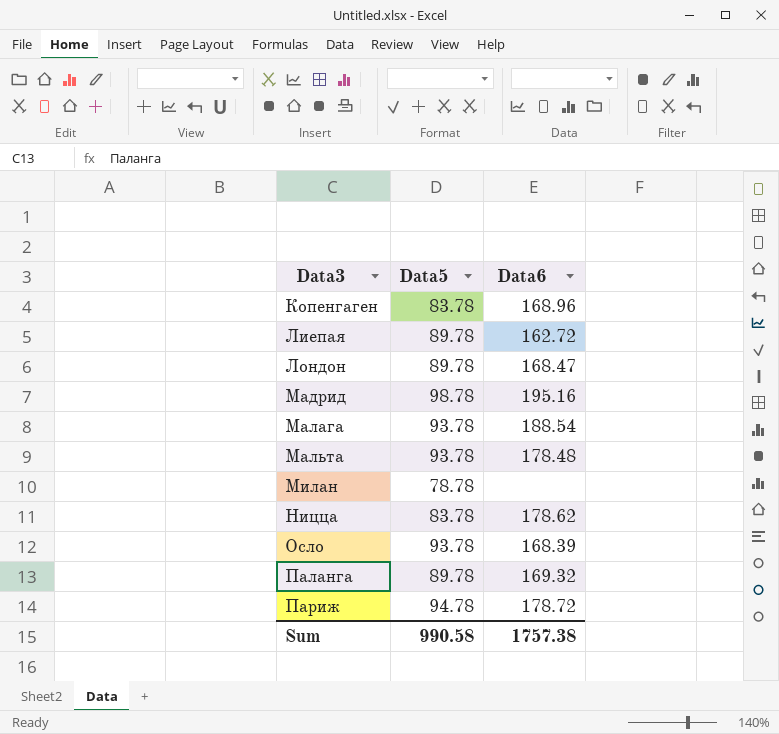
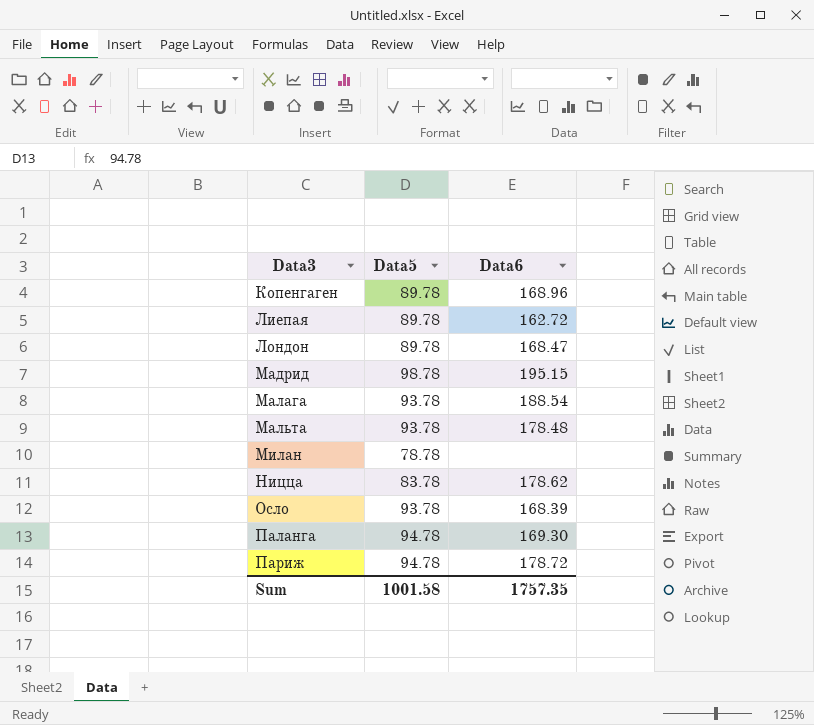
Копенгаген | Data5: 83.78 -> 89.78
Мадрид | Data6: 195.16 -> 195.15
Паланга | Data5: 89.78 -> 94.78
Паланга | Data6: 169.32 -> 169.30
Sum | Data5: 990.58 -> 1001.58
Sum | Data6: 1757.38 -> 1757.35

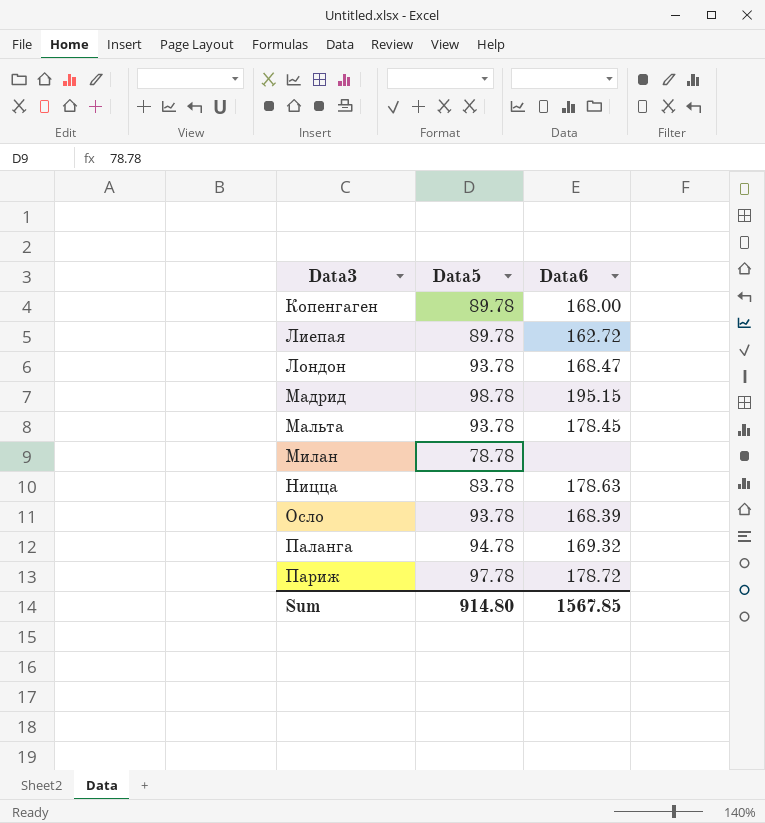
row Малага: 93.78 | 188.54 -> none
Копенгаген | Data6: 168.96 -> 168.00
Лондон | Data5: 89.78 -> 93.78
Мальта | Data6: 178.48 -> 178.45
Ницца | Data6: 178.62 -> 178.63
Паланга | Data6: 169.30 -> 169.32
Париж | Data5: 94.78 -> 97.78
Sum | Data5: 1001.58 -> 914.80
Sum | Data6: 1757.35 -> 1567.85

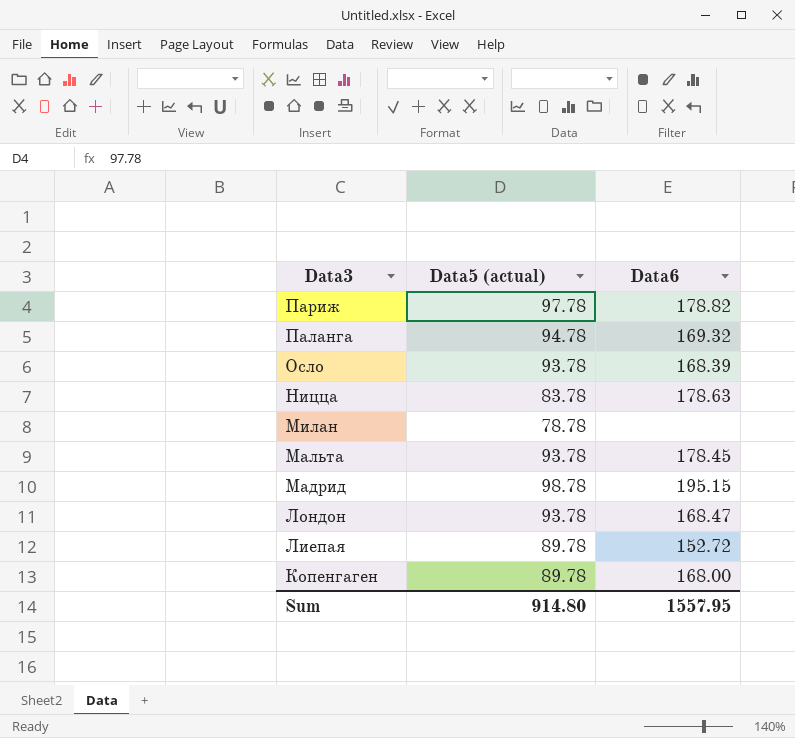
row order: Data3 ascending -> Data3 descending
column name: Data5 -> Data5 (actual)
Париж | Data6: 178.72 -> 178.82
Лиепая | Data6: 162.72 -> 152.72
Sum | Data6: 1567.85 -> 1557.95

